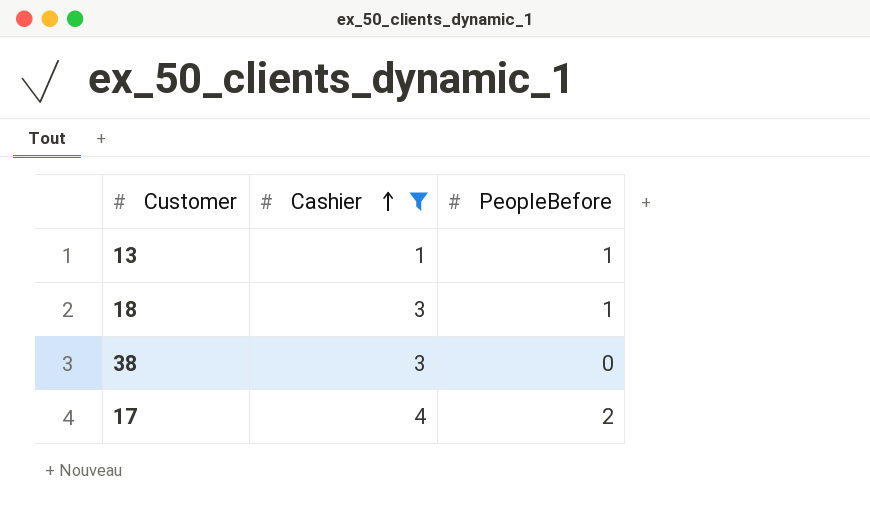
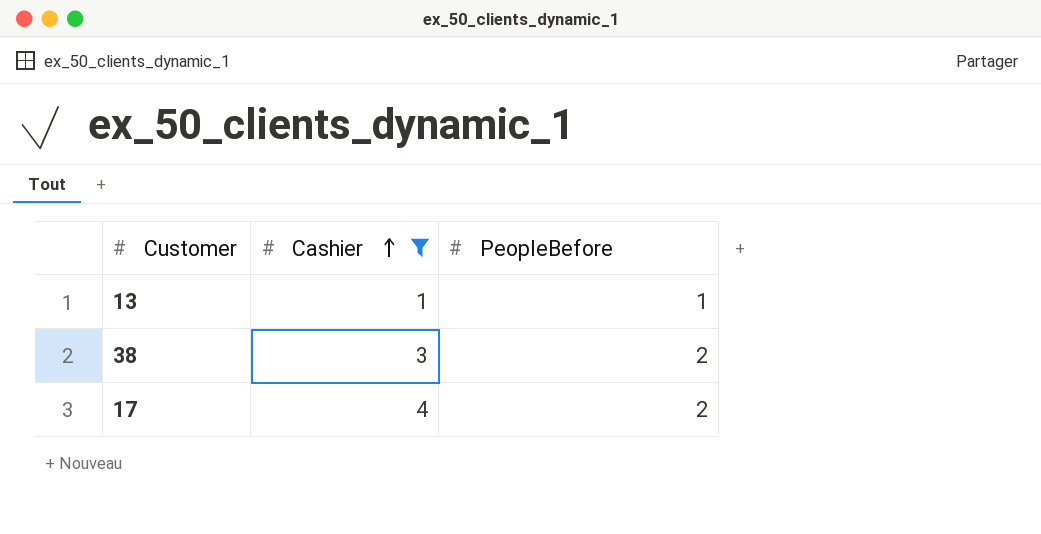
row 18: 3 | 1 -> none
38 | PeopleBefore: 0 -> 2

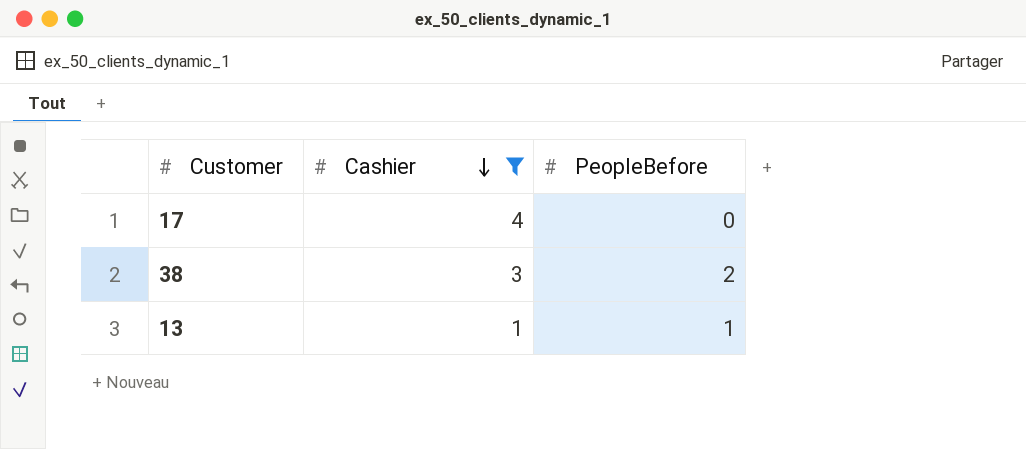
row order: Cashier ascending -> Cashier descending
17 | PeopleBefore: 2 -> 0

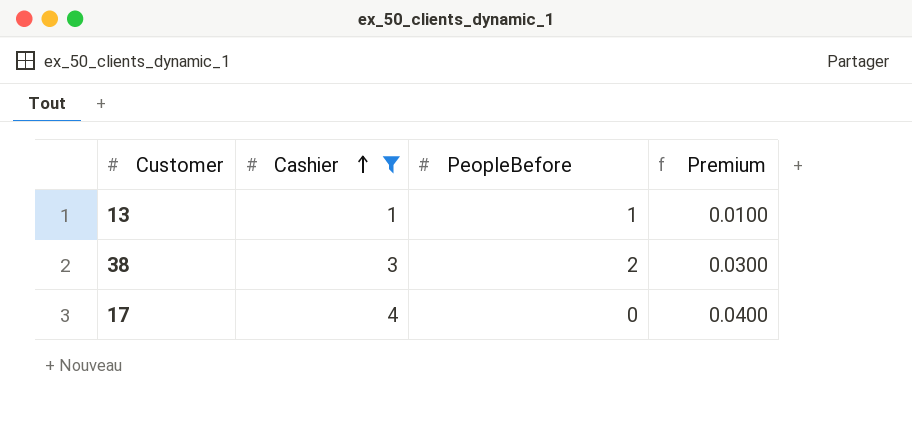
row order: Cashier descending -> Cashier ascending
column Premium | formula: none -> [Cashier] * 0.01

